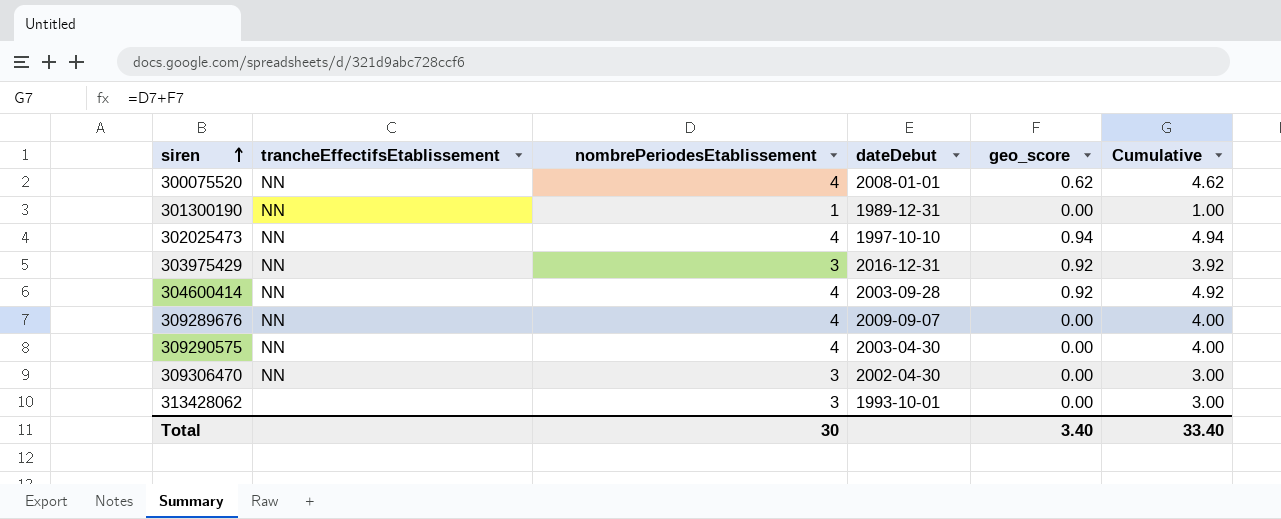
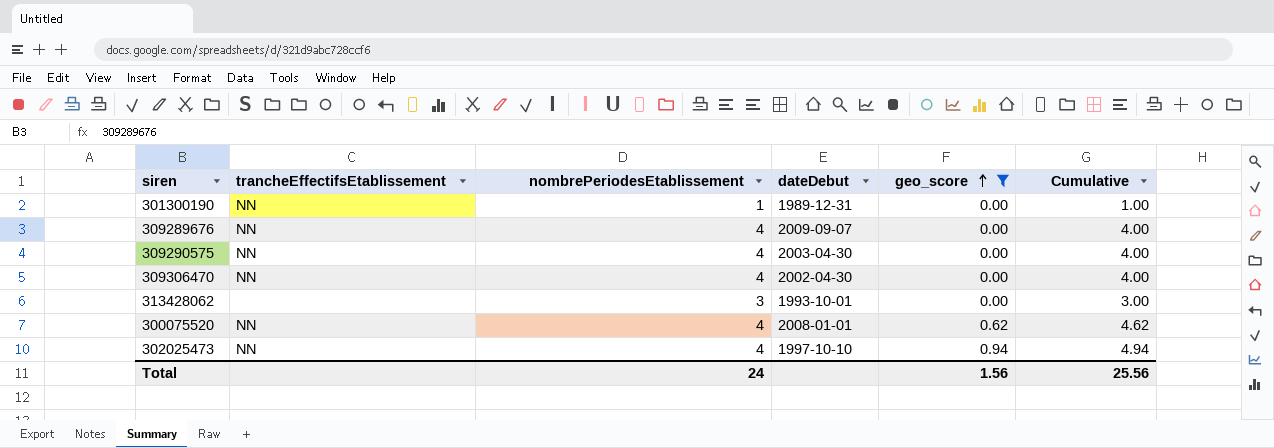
filter: none -> geo_score != 0.92
row order: siren ascending -> geo_score ascending
309306470 | nombrePeriodesEtablissement: 3 -> 4
309306470 | Cumulative: 3.00 -> 4.00
Total | nombrePeriodesEtablissement: 30 -> 24
Total | geo_score: 3.40 -> 1.56
Total | Cumulative: 33.40 -> 25.56

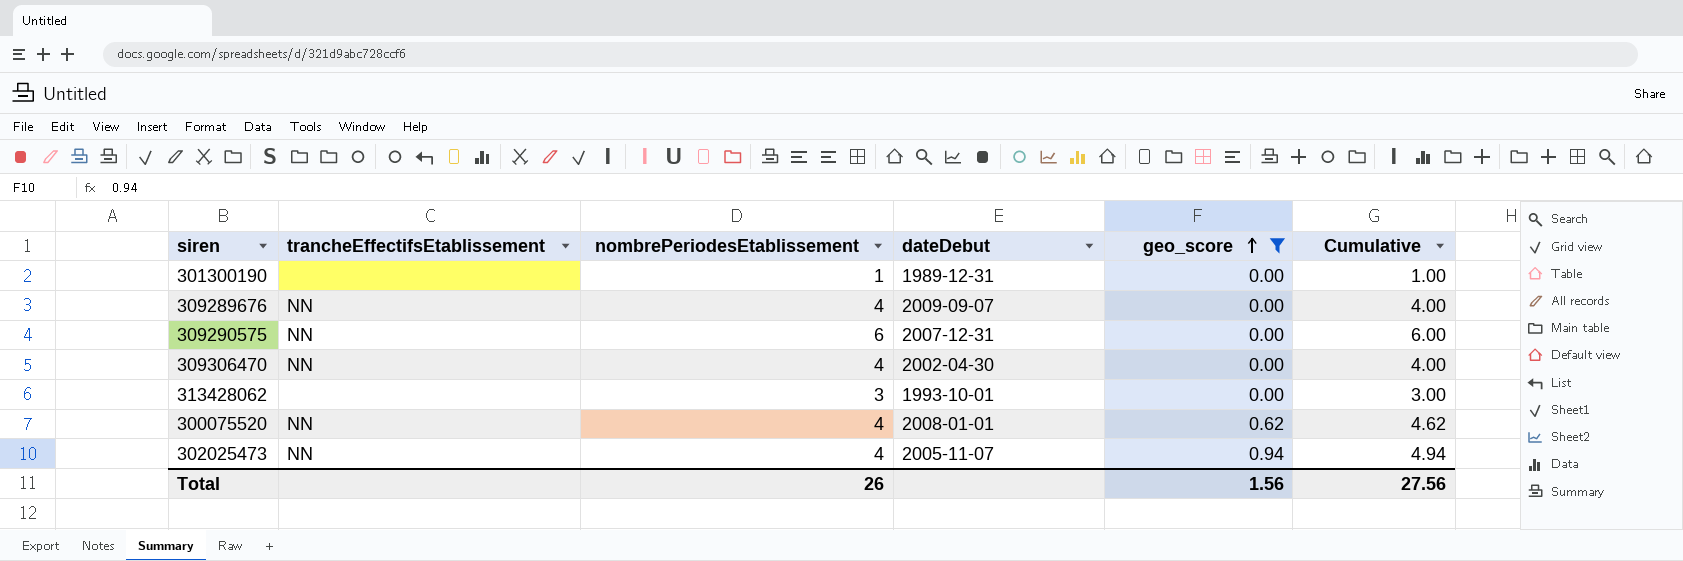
301300190 | trancheEffectifsEtablissement: NN -> none
309290575 | nombrePeriodesEtablissement: 4 -> 6
309290575 | dateDebut: 2003-04-30 -> 2007-12-31
309290575 | Cumulative: 4.00 -> 6.00
302025473 | dateDebut: 1997-10-10 -> 2005-11-07
Total | nombrePeriodesEtablissement: 24 -> 26
Total | Cumulative: 25.56 -> 27.56

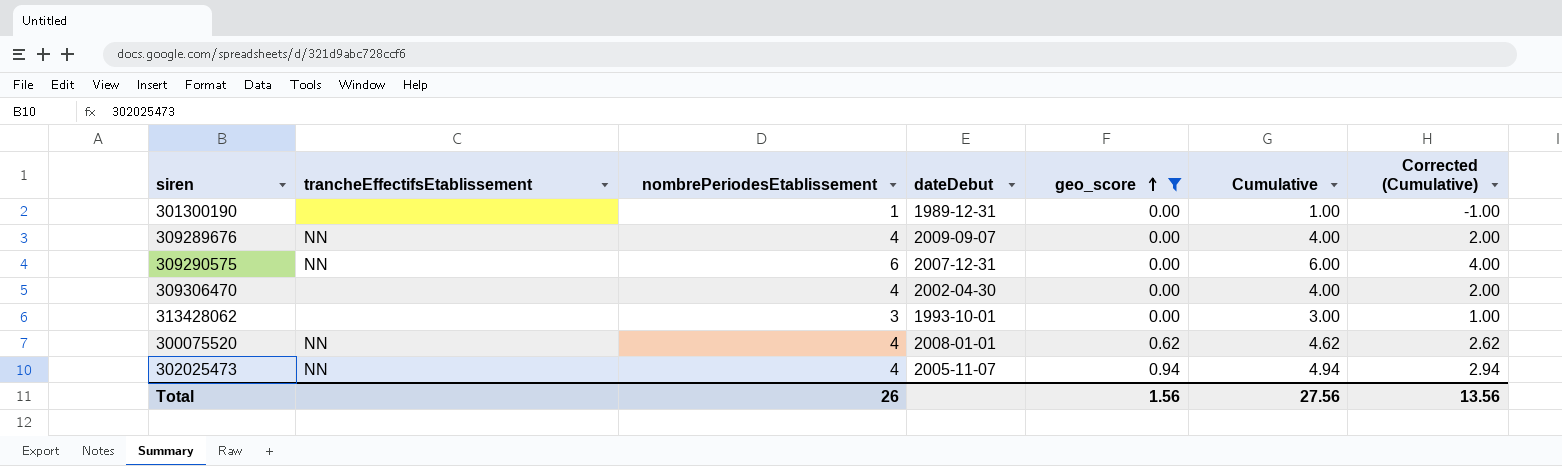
column Corrected (Cumulative) | formula: none -> [Cumulative] - 2
309306470 | trancheEffectifsEtablissement: NN -> none

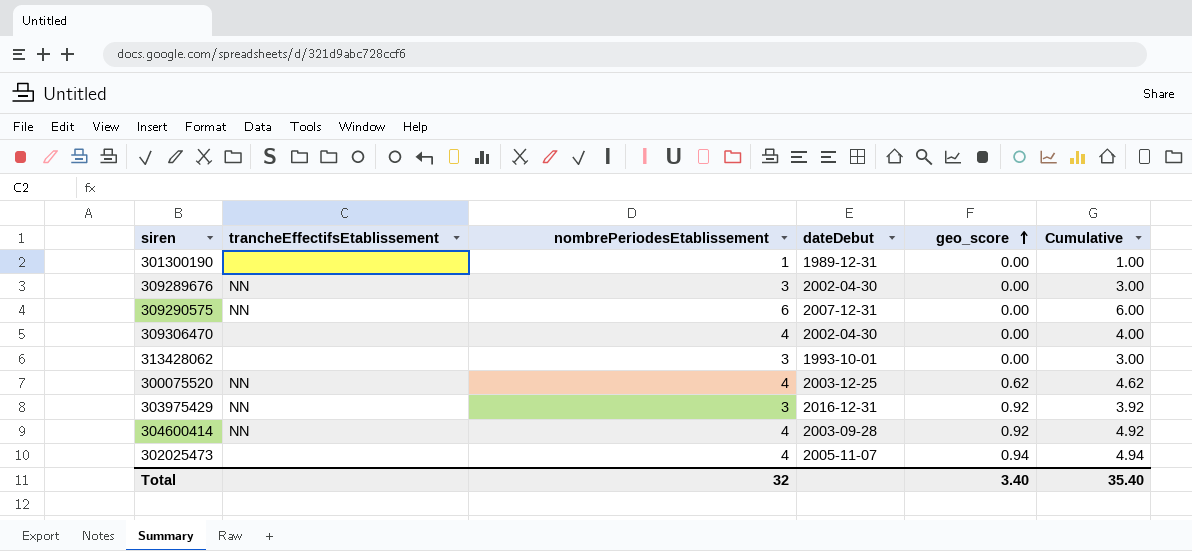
filter: geo_score != 0.92 -> none
column Corrected (Cumulative) | formula: [Cumulative] - 2 -> none
309289676 | nombrePeriodesEtablissement: 4 -> 3
309289676 | dateDebut: 2009-09-07 -> 2002-04-30
309289676 | Cumulative: 4.00 -> 3.00
300075520 | dateDebut: 2008-01-01 -> 2003-12-25
302025473 | trancheEffectifsEtablissement: NN -> none
Total | nombrePeriodesEtablissement: 26 -> 32
Total | geo_score: 1.56 -> 3.40
Total | Cumulative: 27.56 -> 35.40

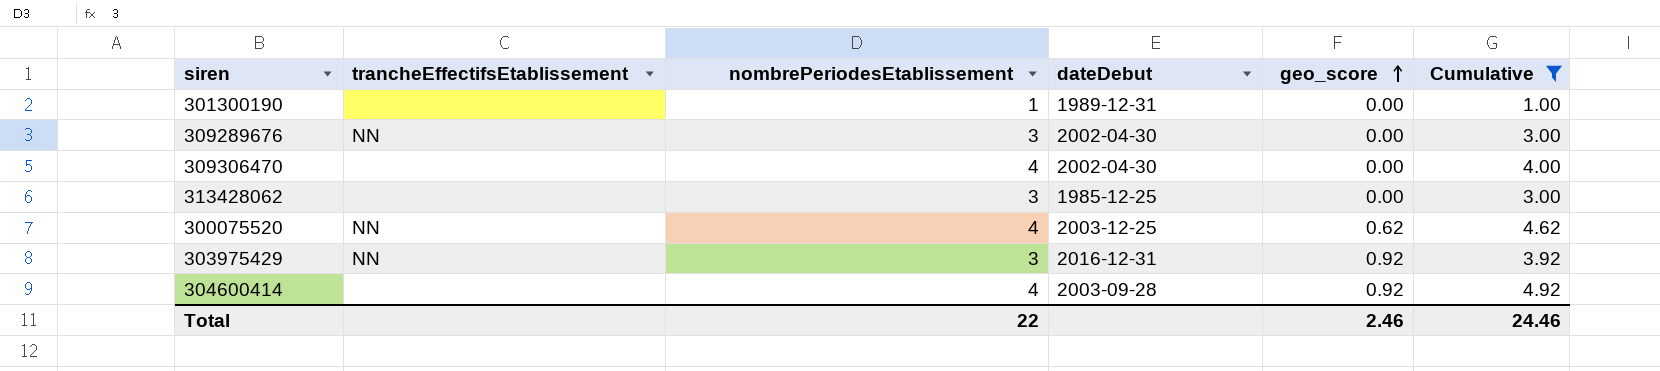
filter: none -> Cumulative <= 4.92
313428062 | dateDebut: 1993-10-01 -> 1985-12-25
304600414 | trancheEffectifsEtablissement: NN -> none
Total | nombrePeriodesEtablissement: 32 -> 22
Total | geo_score: 3.40 -> 2.46
Total | Cumulative: 35.40 -> 24.46

